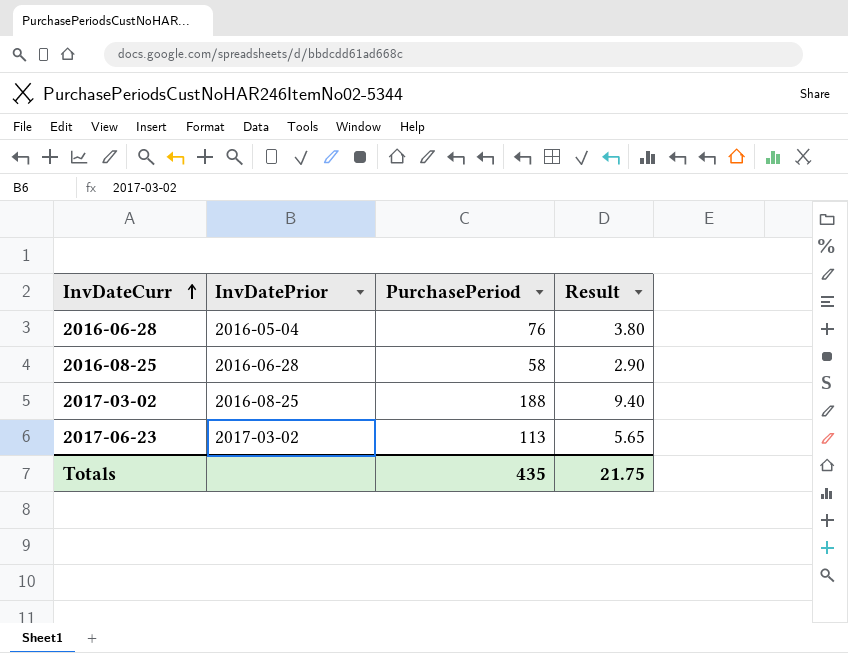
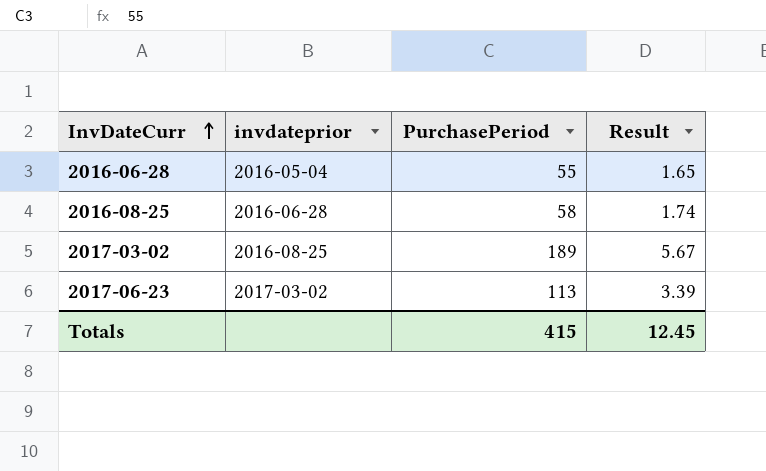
column name: InvDatePrior -> invdateprior
column Result | formula: [PurchasePeriod] * 0.05 -> [PurchasePeriod] * 0.03
2016-06-28 | PurchasePeriod: 76 -> 55
2017-03-02 | PurchasePeriod: 188 -> 189
Totals | PurchasePeriod: 435 -> 415
Totals | Result: 21.75 -> 12.45

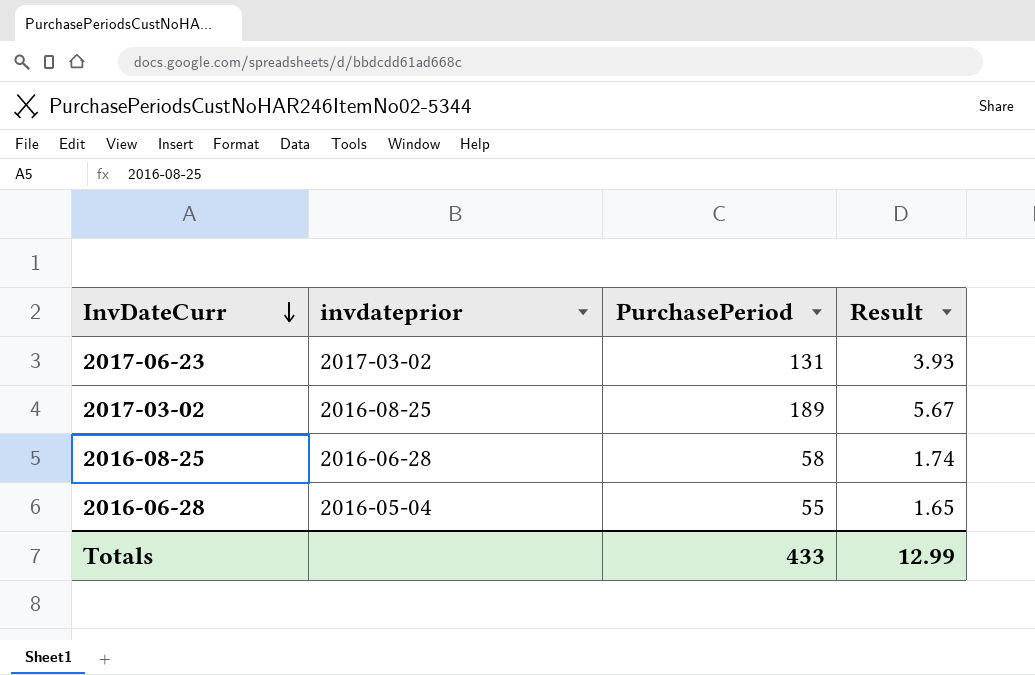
row order: InvDateCurr ascending -> InvDateCurr descending
2017-06-23 | PurchasePeriod: 113 -> 131
2017-06-23 | Result: 3.39 -> 3.93
Totals | PurchasePeriod: 415 -> 433
Totals | Result: 12.45 -> 12.99

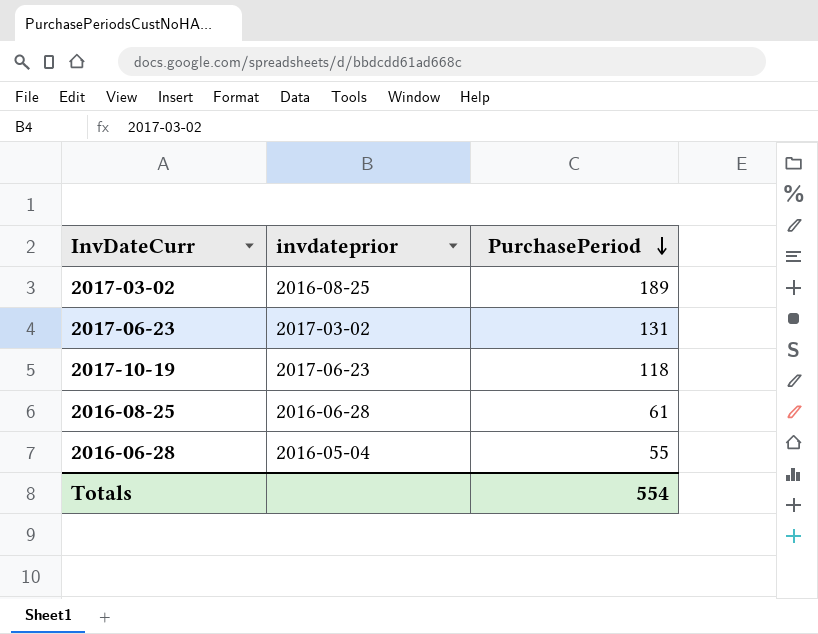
row order: InvDateCurr descending -> PurchasePeriod descending
column Result | formula: [PurchasePeriod] * 0.03 -> none
row 2017-10-19: none -> 2017-06-23 | 118
2016-08-25 | PurchasePeriod: 58 -> 61
Totals | PurchasePeriod: 433 -> 554

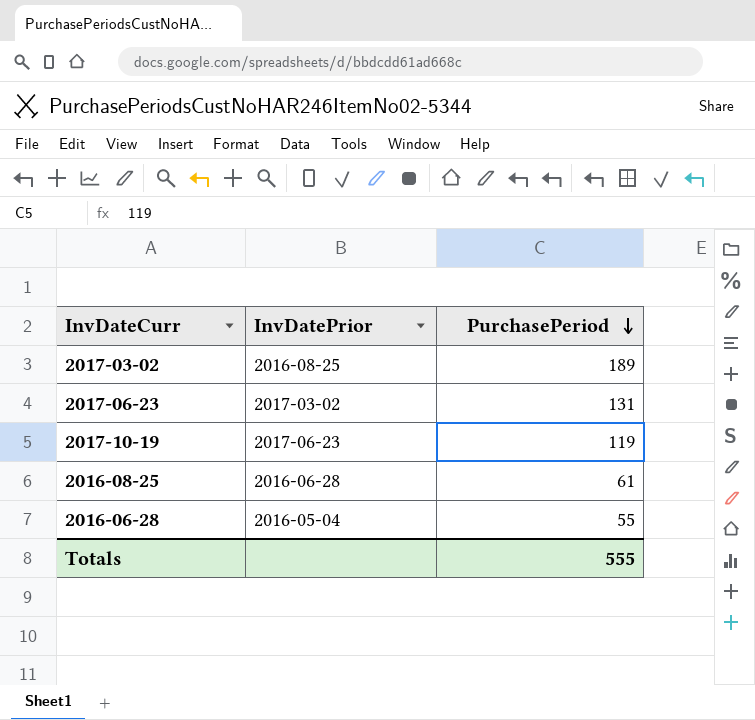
column name: invdateprior -> InvDatePrior
2017-10-19 | PurchasePeriod: 118 -> 119
Totals | PurchasePeriod: 554 -> 555

